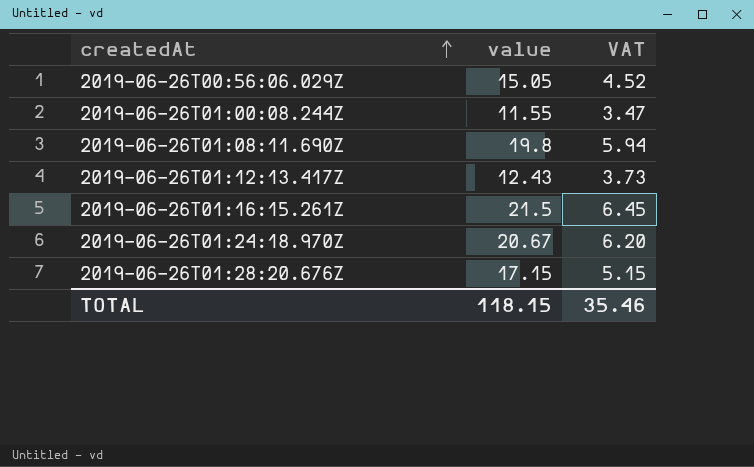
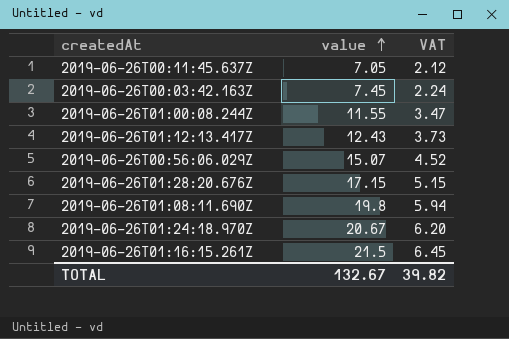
row order: createdAt ascending -> value ascending
row 2019-06-26T00:11:45.637Z: none -> 7.05 | 2.12
row 2019-06-26T00:03:42.163Z: none -> 7.45 | 2.24
2019-06-26T00:56:06.029Z | value: 15.05 -> 15.07
TOTAL | value: 118.15 -> 132.67
TOTAL | VAT: 35.46 -> 39.82

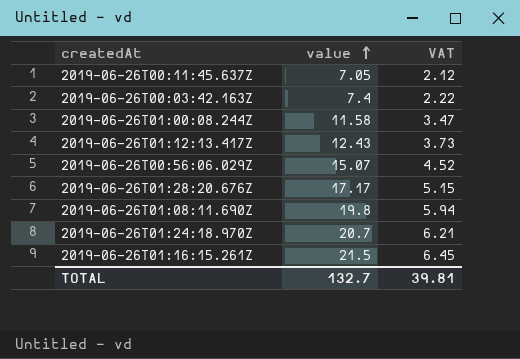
2019-06-26T00:03:42.163Z | value: 7.45 -> 7.4
2019-06-26T00:03:42.163Z | VAT: 2.24 -> 2.22
2019-06-26T01:00:08.244Z | value: 11.55 -> 11.58
2019-06-26T01:28:20.676Z | value: 17.15 -> 17.17
2019-06-26T01:24:18.970Z | value: 20.67 -> 20.7
2019-06-26T01:24:18.970Z | VAT: 6.20 -> 6.21
TOTAL | value: 132.67 -> 132.7
TOTAL | VAT: 39.82 -> 39.81

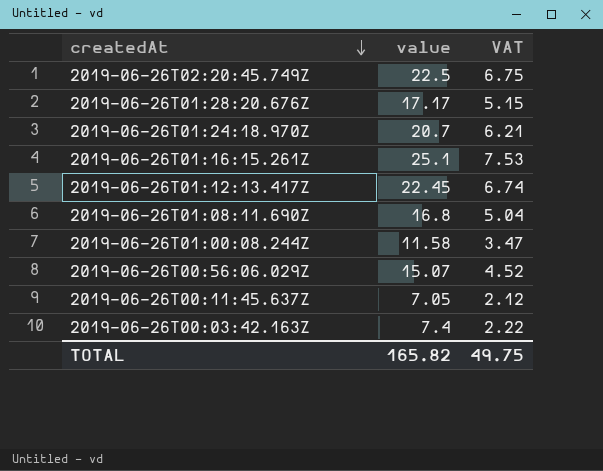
row order: value ascending -> createdAt descending
row 2019-06-26T02:20:45.749Z: none -> 22.5 | 6.75
2019-06-26T01:16:15.261Z | value: 21.5 -> 25.1
2019-06-26T01:16:15.261Z | VAT: 6.45 -> 7.53
2019-06-26T01:12:13.417Z | value: 12.43 -> 22.45
2019-06-26T01:12:13.417Z | VAT: 3.73 -> 6.74
2019-06-26T01:08:11.690Z | value: 19.8 -> 16.8
2019-06-26T01:08:11.690Z | VAT: 5.94 -> 5.04
TOTAL | value: 132.7 -> 165.82
TOTAL | VAT: 39.81 -> 49.75

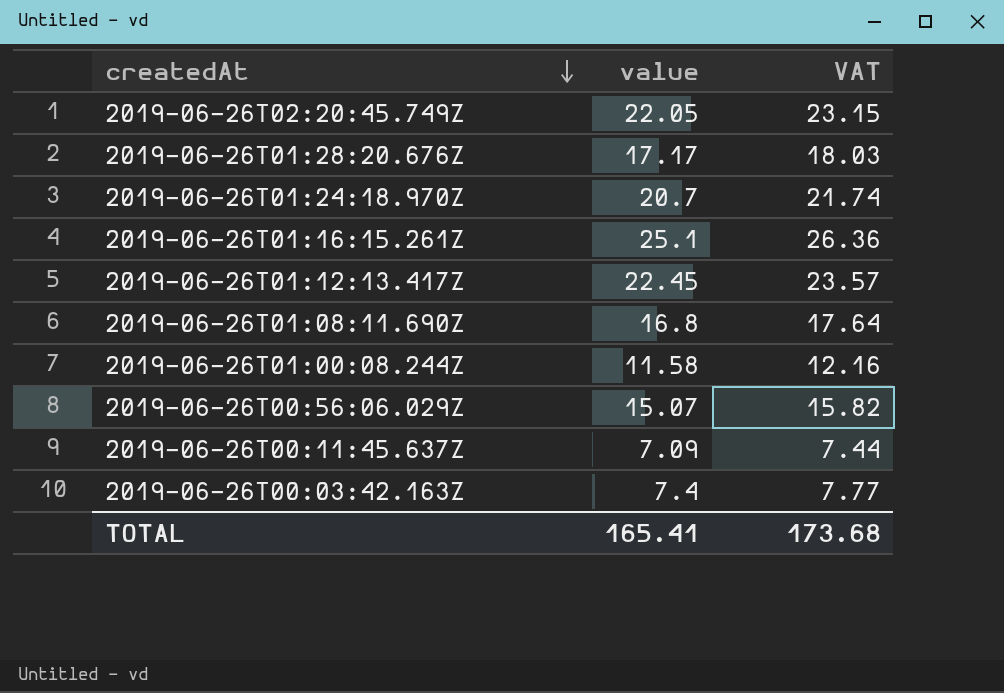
column VAT | formula: [value] * 0.3 -> [value] * 1.05
2019-06-26T02:20:45.749Z | value: 22.5 -> 22.05
2019-06-26T00:11:45.637Z | value: 7.05 -> 7.09
TOTAL | value: 165.82 -> 165.41
TOTAL | VAT: 49.75 -> 173.68

